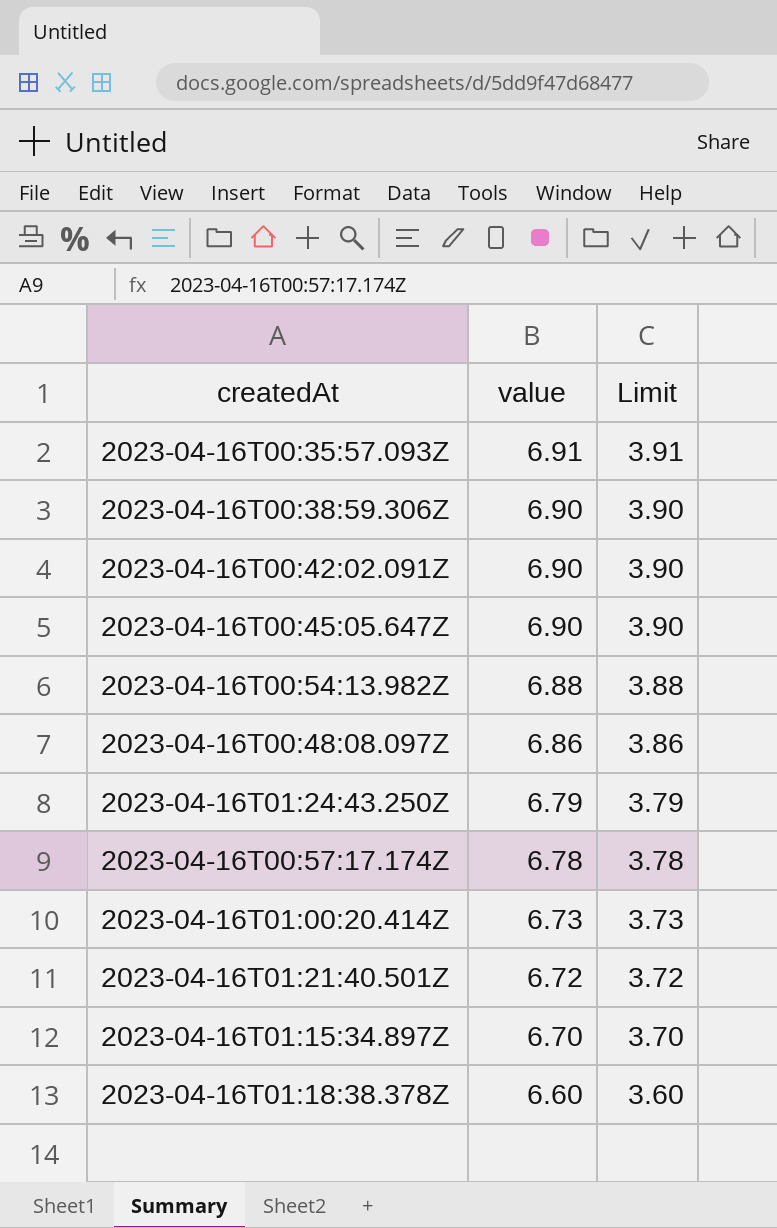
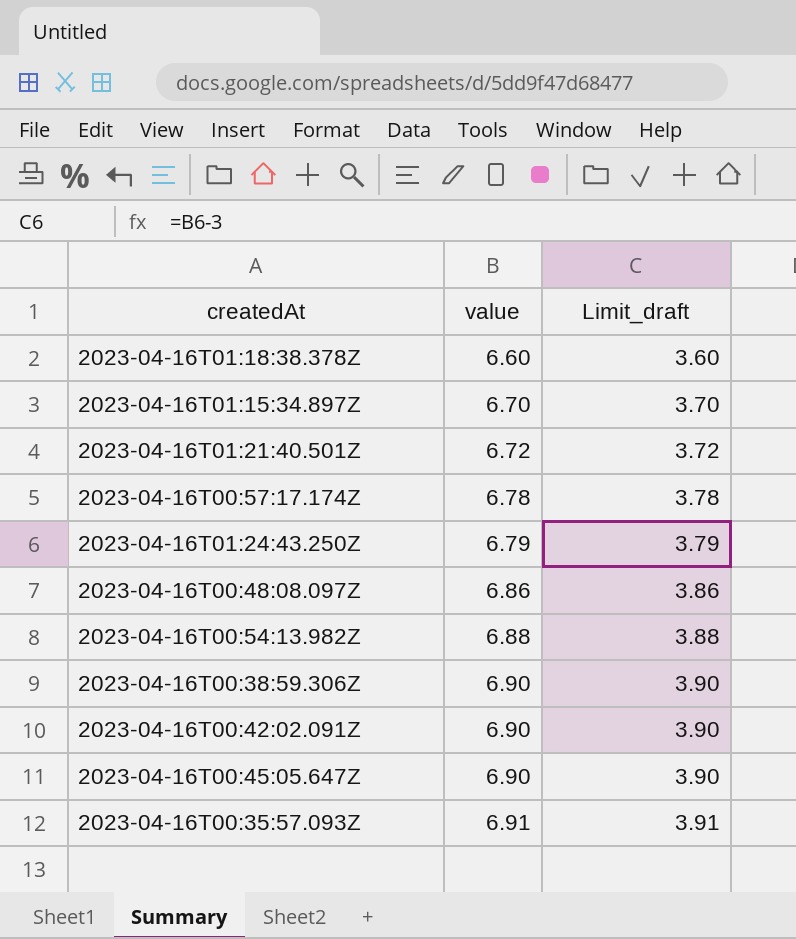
row order: value descending -> value ascending
column name: Limit -> Limit_draft
row 2023-04-16T01:00:20.414Z: 6.73 | 3.73 -> none

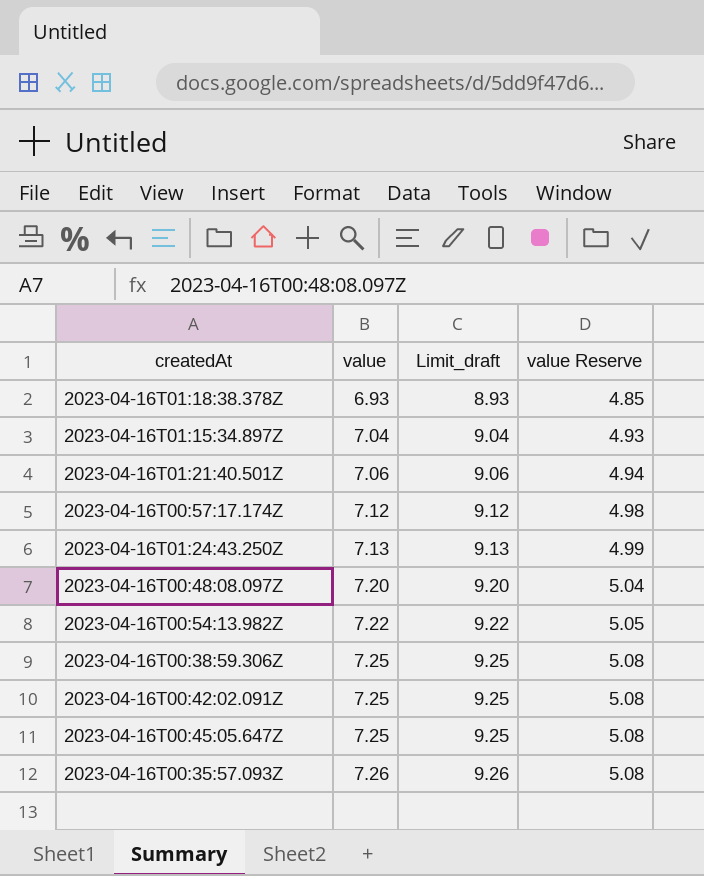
column Limit_draft | formula: [value] - 3 -> [value] + 2
column value Reserve | formula: none -> [value] * 0.7
2023-04-16T01:18:38.378Z | value: 6.60 -> 6.93
2023-04-16T01:15:34.897Z | value: 6.70 -> 7.04
2023-04-16T01:21:40.501Z | value: 6.72 -> 7.06
2023-04-16T00:57:17.174Z | value: 6.78 -> 7.12
2023-04-16T01:24:43.250Z | value: 6.79 -> 7.13
2023-04-16T00:48:08.097Z | value: 6.86 -> 7.20
2023-04-16T00:54:13.982Z | value: 6.88 -> 7.22
2023-04-16T00:38:59.306Z | value: 6.90 -> 7.25
2023-04-16T00:42:02.091Z | value: 6.90 -> 7.25
2023-04-16T00:45:05.647Z | value: 6.90 -> 7.25
2023-04-16T00:35:57.093Z | value: 6.91 -> 7.26

